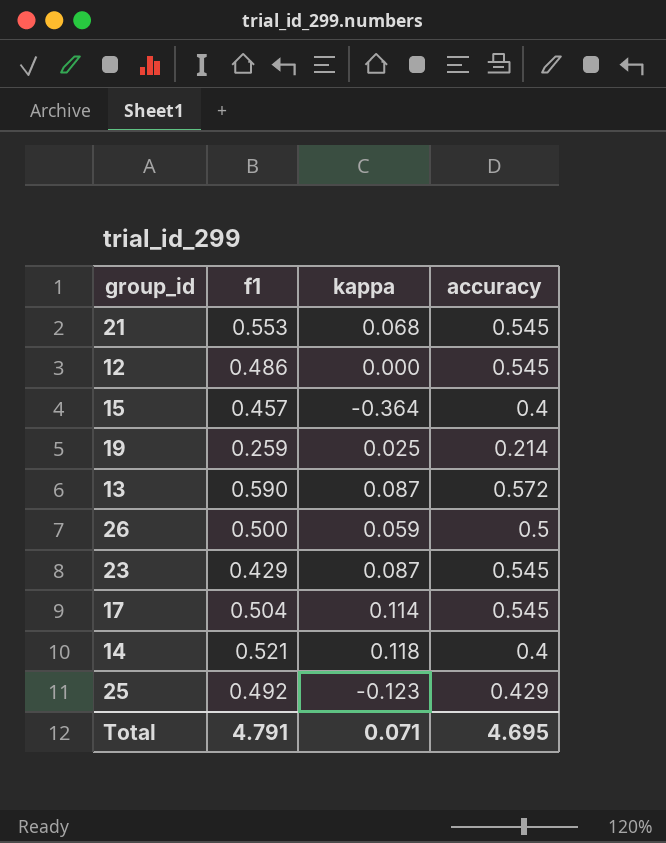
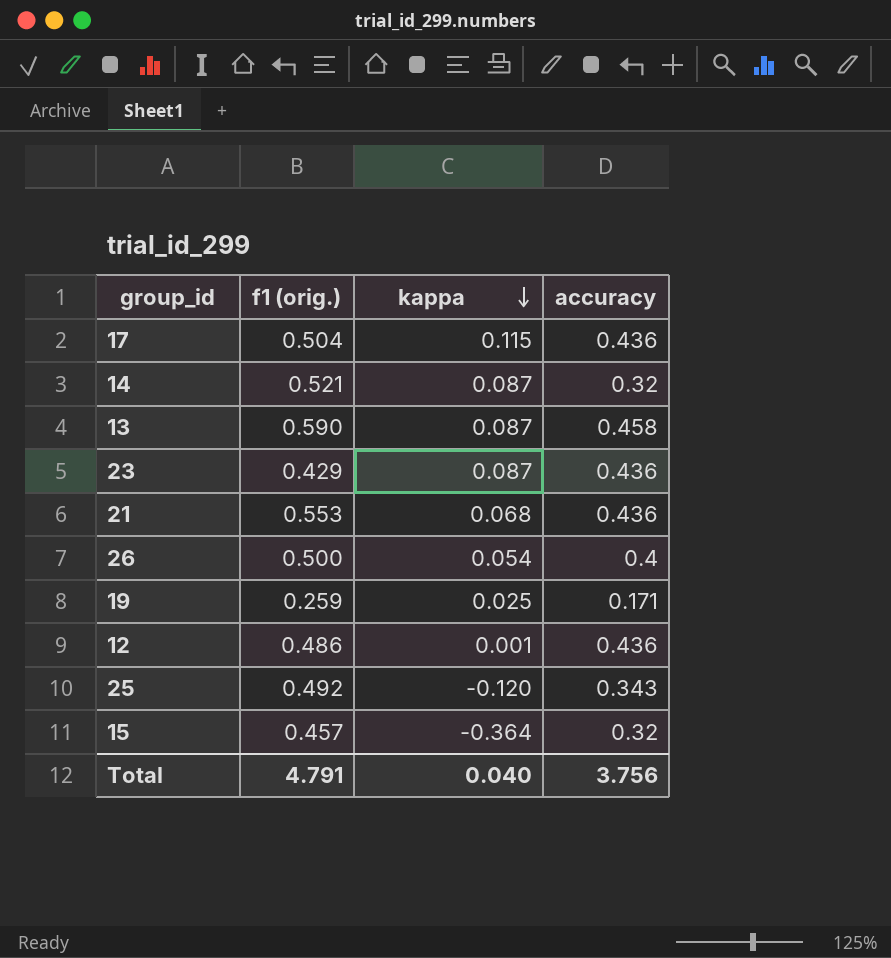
row order: none -> kappa descending
column name: f1 -> f1 (orig.)
17 | kappa: 0.114 -> 0.115
17 | accuracy: 0.545 -> 0.436
14 | kappa: 0.118 -> 0.087
14 | accuracy: 0.4 -> 0.32
13 | accuracy: 0.572 -> 0.458
23 | accuracy: 0.545 -> 0.436
21 | accuracy: 0.545 -> 0.436
26 | kappa: 0.059 -> 0.054
26 | accuracy: 0.5 -> 0.4
19 | accuracy: 0.214 -> 0.171
12 | kappa: 0.000 -> 0.001
12 | accuracy: 0.545 -> 0.436
25 | kappa: -0.123 -> -0.120
25 | accuracy: 0.429 -> 0.343
15 | accuracy: 0.4 -> 0.32
Total | kappa: 0.071 -> 0.040
Total | accuracy: 4.695 -> 3.756

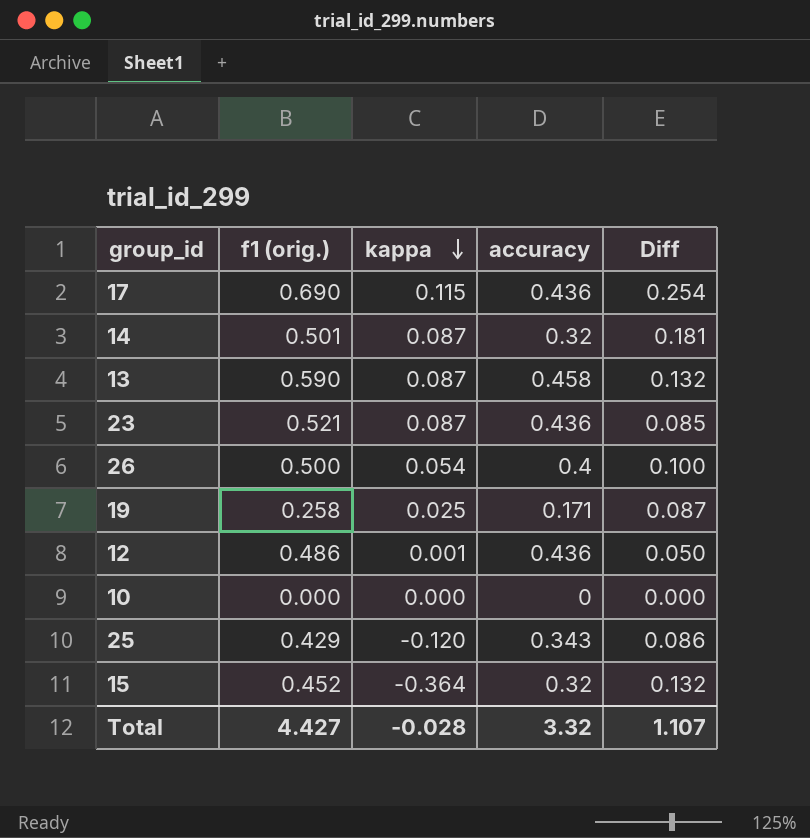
column Diff | formula: none -> [f1 (orig.)] - [accuracy]
row 21: 0.553 | 0.068 | 0.436 -> none
17 | f1 (orig.): 0.504 -> 0.690
14 | f1 (orig.): 0.521 -> 0.501
23 | f1 (orig.): 0.429 -> 0.521
19 | f1 (orig.): 0.259 -> 0.258
row 10: none -> 0.000 | 0.000 | 0 | 0.000
25 | f1 (orig.): 0.492 -> 0.429
15 | f1 (orig.): 0.457 -> 0.452
Total | f1 (orig.): 4.791 -> 4.427
Total | kappa: 0.040 -> -0.028
Total | accuracy: 3.756 -> 3.32

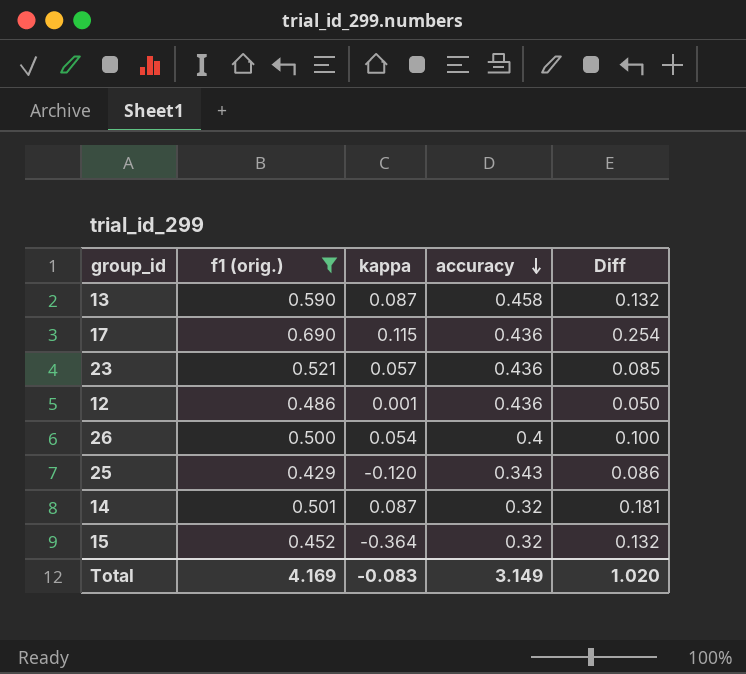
filter: none -> f1 (orig.) >= 0.429
row order: kappa descending -> accuracy descending
23 | kappa: 0.087 -> 0.057
Total | f1 (orig.): 4.427 -> 4.169
Total | kappa: -0.028 -> -0.083
Total | accuracy: 3.32 -> 3.149
Total | Diff: 1.107 -> 1.020

